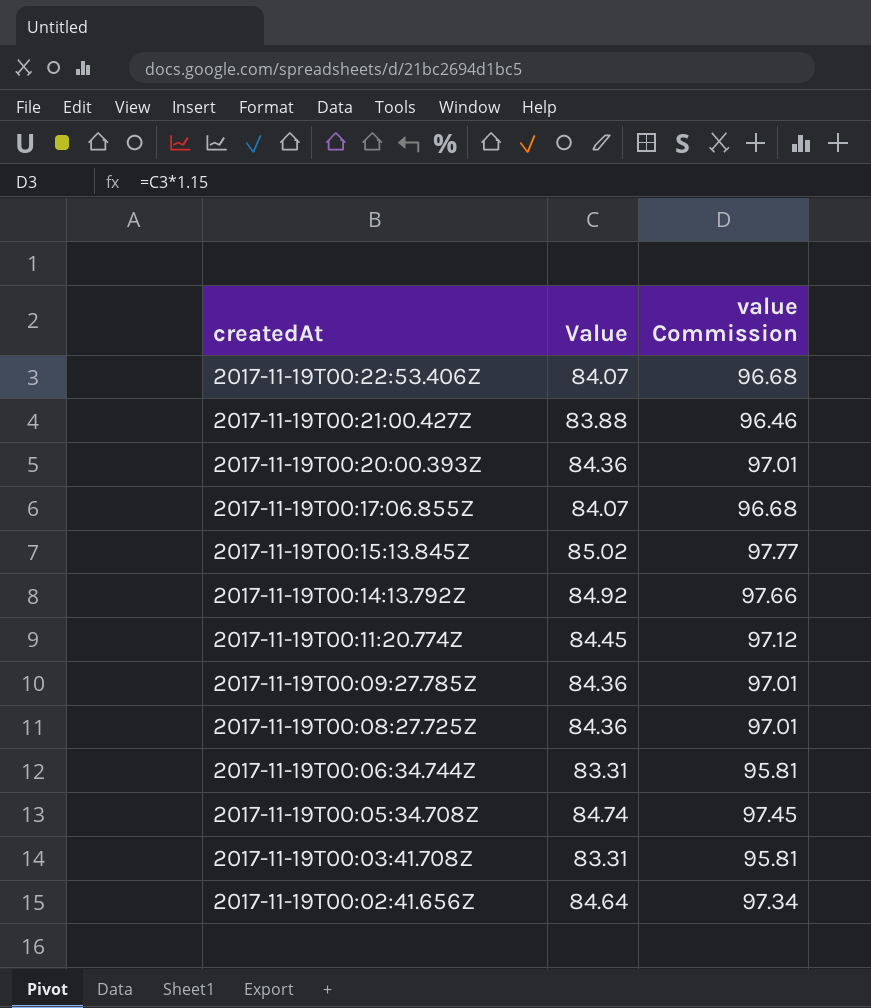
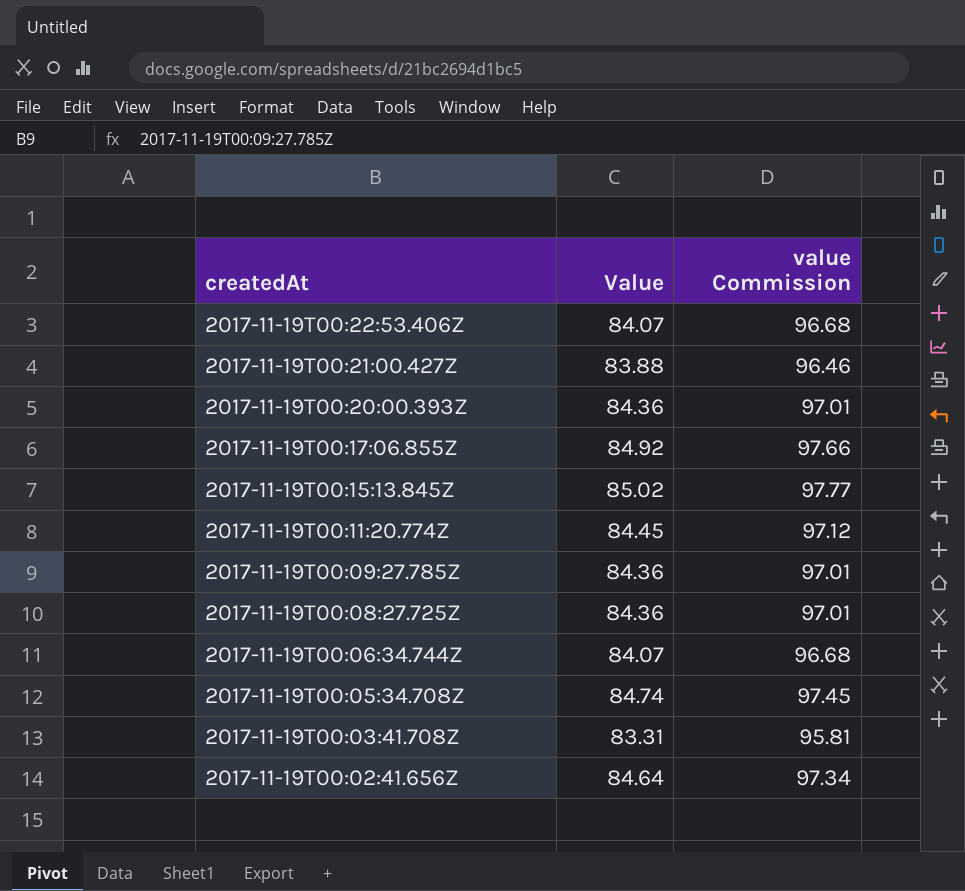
row 2017-11-19T00:14:13.792Z: 84.92 | 97.66 -> none
2017-11-19T00:17:06.855Z | Value: 84.07 -> 84.92
2017-11-19T00:17:06.855Z | value Commission: 96.68 -> 97.66
2017-11-19T00:06:34.744Z | Value: 83.31 -> 84.07
2017-11-19T00:06:34.744Z | value Commission: 95.81 -> 96.68

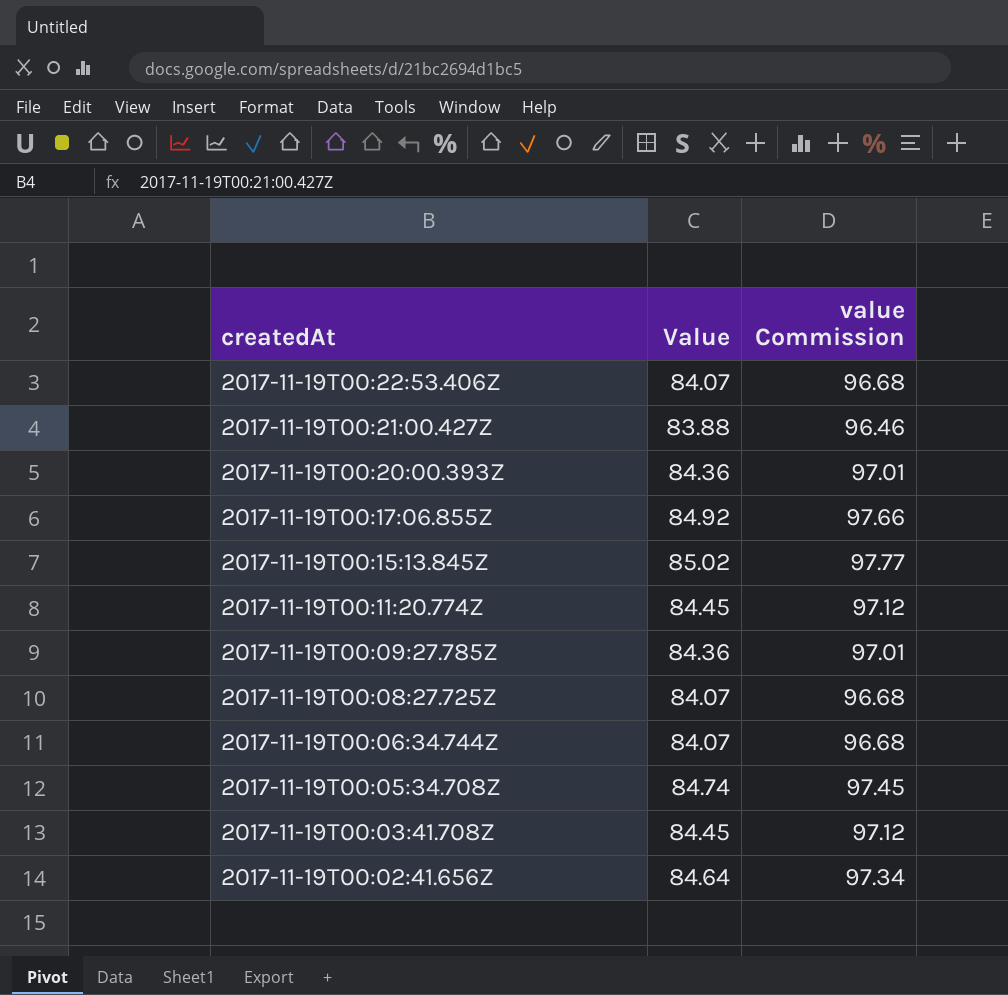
2017-11-19T00:08:27.725Z | Value: 84.36 -> 84.07
2017-11-19T00:08:27.725Z | value Commission: 97.01 -> 96.68
2017-11-19T00:03:41.708Z | Value: 83.31 -> 84.45
2017-11-19T00:03:41.708Z | value Commission: 95.81 -> 97.12

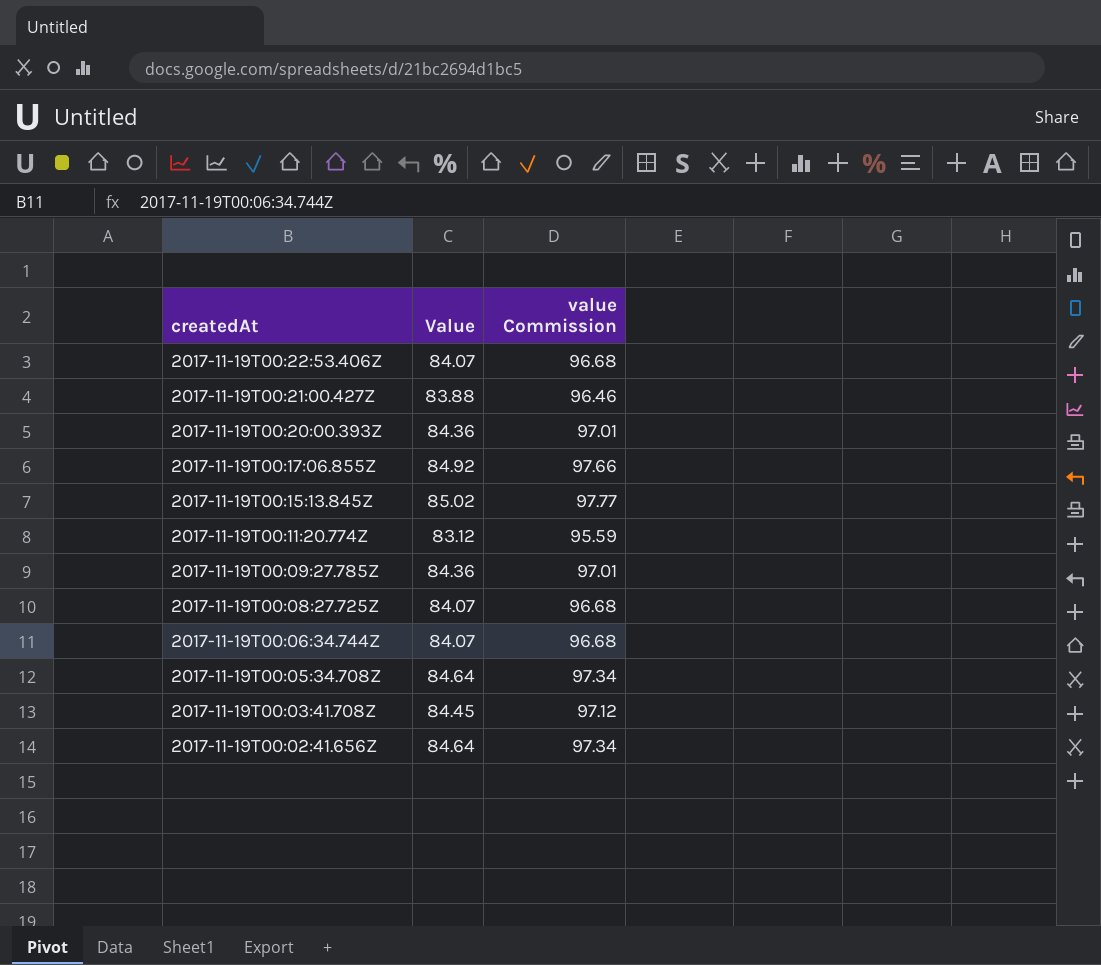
2017-11-19T00:11:20.774Z | Value: 84.45 -> 83.12
2017-11-19T00:11:20.774Z | value Commission: 97.12 -> 95.59
2017-11-19T00:05:34.708Z | Value: 84.74 -> 84.64
2017-11-19T00:05:34.708Z | value Commission: 97.45 -> 97.34

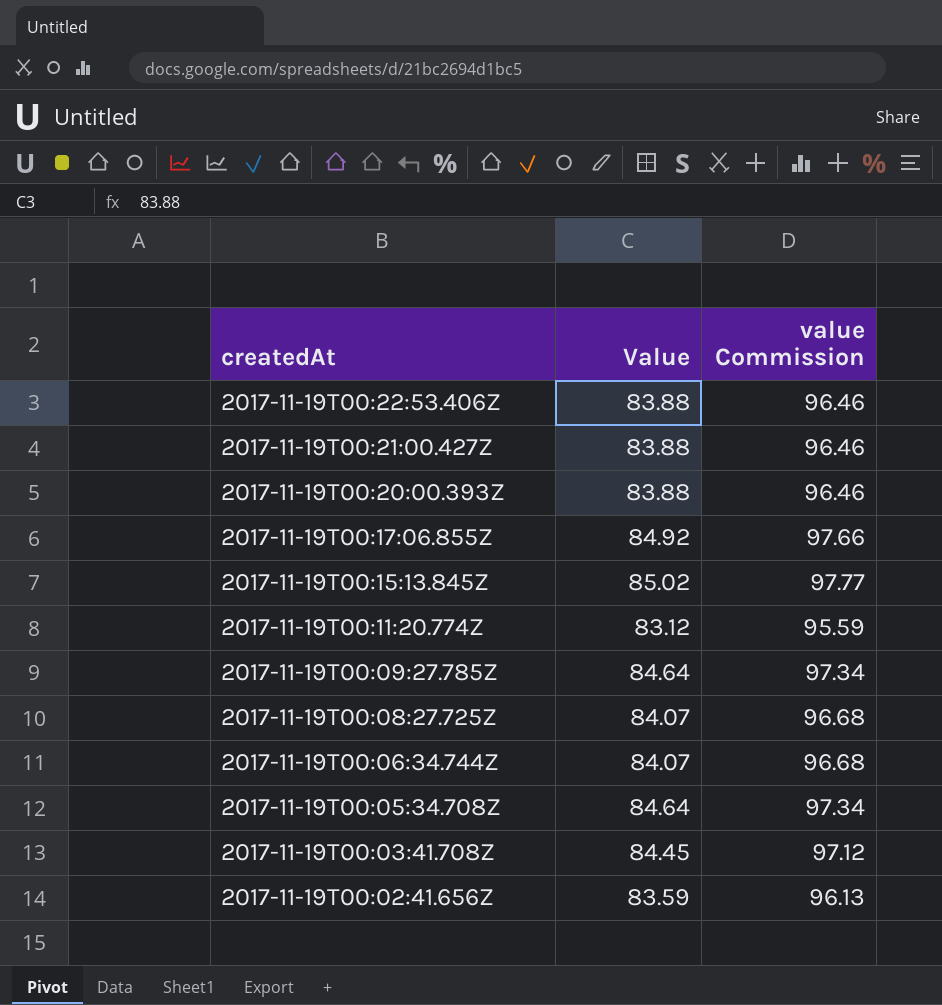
2017-11-19T00:22:53.406Z | Value: 84.07 -> 83.88
2017-11-19T00:22:53.406Z | value Commission: 96.68 -> 96.46
2017-11-19T00:20:00.393Z | Value: 84.36 -> 83.88
2017-11-19T00:20:00.393Z | value Commission: 97.01 -> 96.46
2017-11-19T00:09:27.785Z | Value: 84.36 -> 84.64
2017-11-19T00:09:27.785Z | value Commission: 97.01 -> 97.34
2017-11-19T00:02:41.656Z | Value: 84.64 -> 83.59
2017-11-19T00:02:41.656Z | value Commission: 97.34 -> 96.13

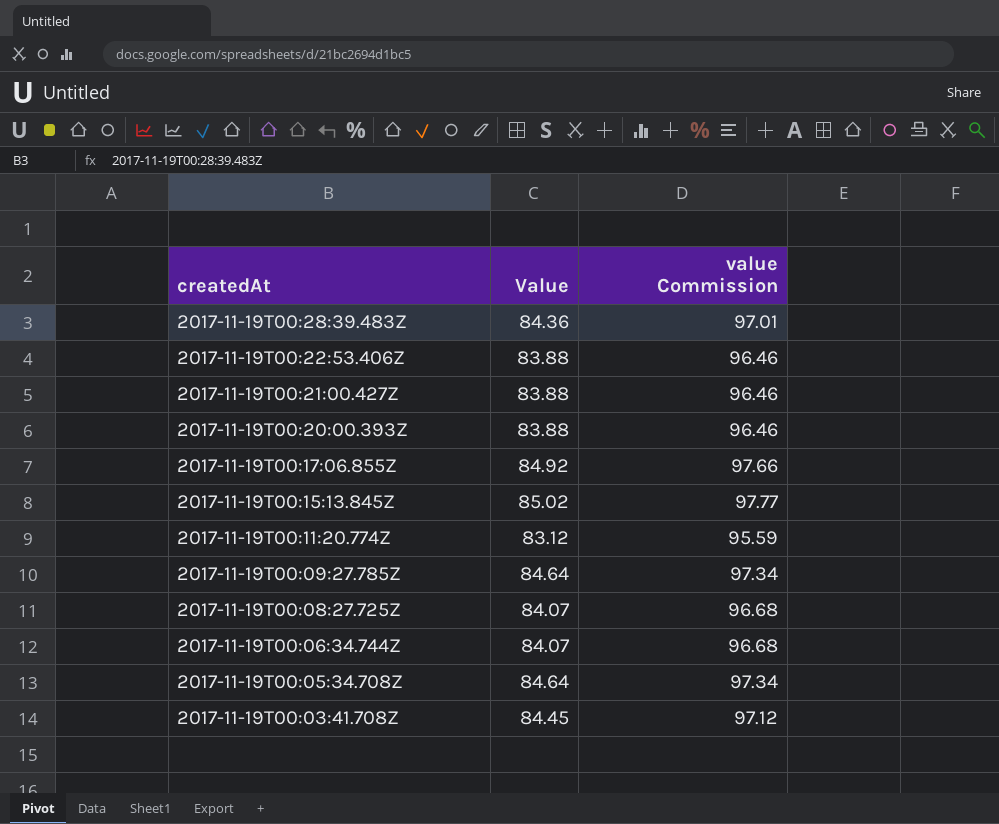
row 2017-11-19T00:02:41.656Z: 83.59 | 96.13 -> none
row 2017-11-19T00:28:39.483Z: none -> 84.36 | 97.01

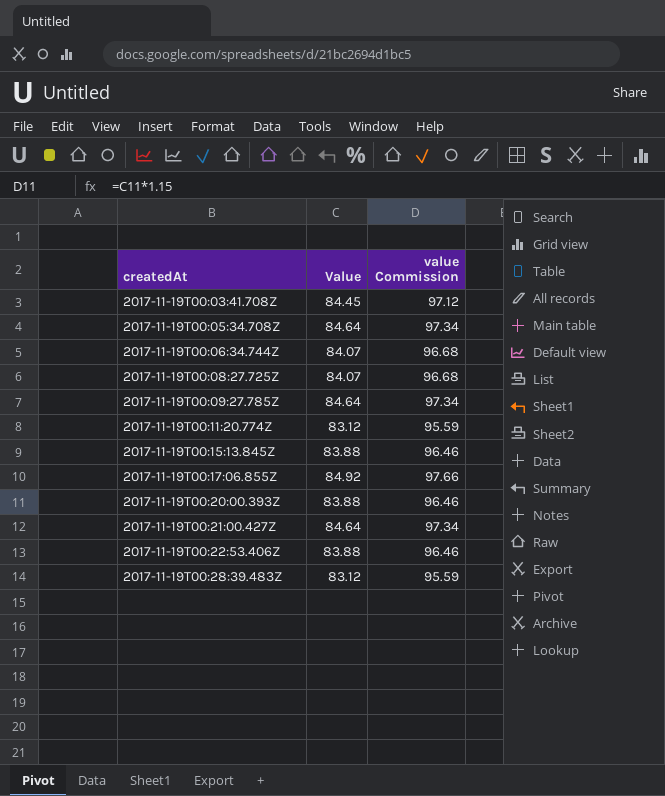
row order: createdAt descending -> createdAt ascending
2017-11-19T00:15:13.845Z | Value: 85.02 -> 83.88
2017-11-19T00:15:13.845Z | value Commission: 97.77 -> 96.46
2017-11-19T00:21:00.427Z | Value: 83.88 -> 84.64
2017-11-19T00:21:00.427Z | value Commission: 96.46 -> 97.34
2017-11-19T00:28:39.483Z | Value: 84.36 -> 83.12
2017-11-19T00:28:39.483Z | value Commission: 97.01 -> 95.59

